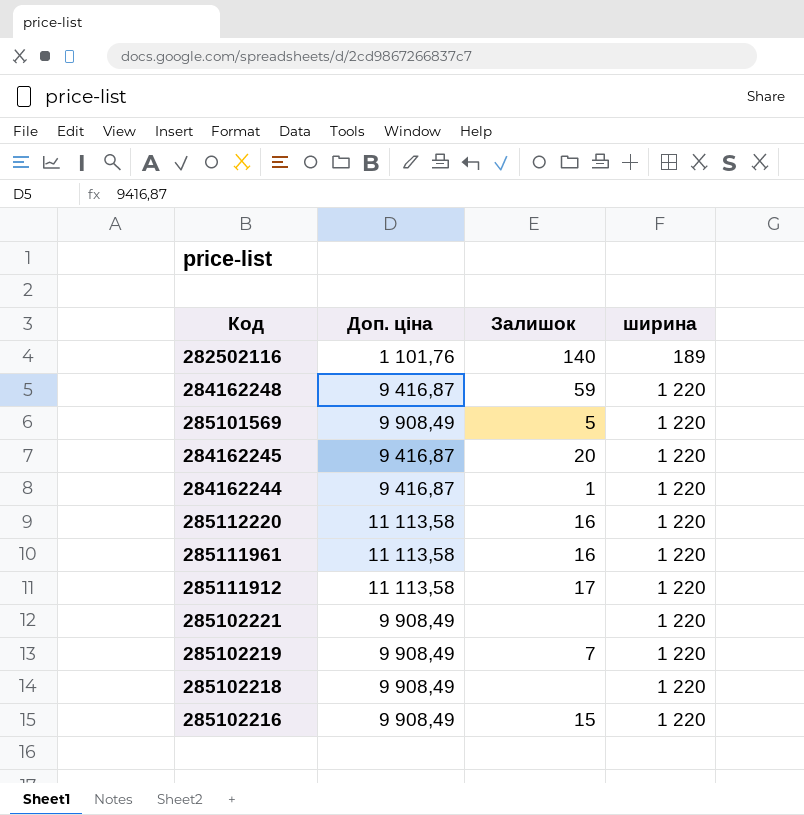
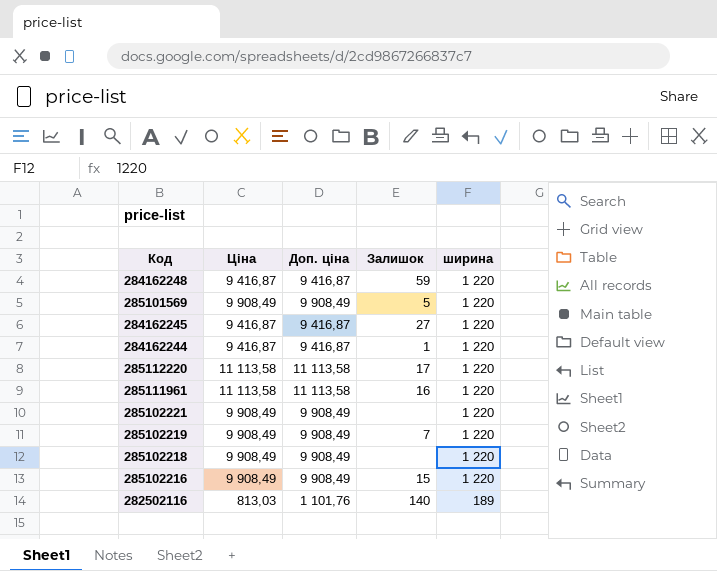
row order: ширина ascending -> ширина descending
column Ціна | position: none -> 2
row 285111912: 11 113,58 | 17 | 1 220 -> none
284162245 | Залишок: 20 -> 27
285112220 | Залишок: 16 -> 17

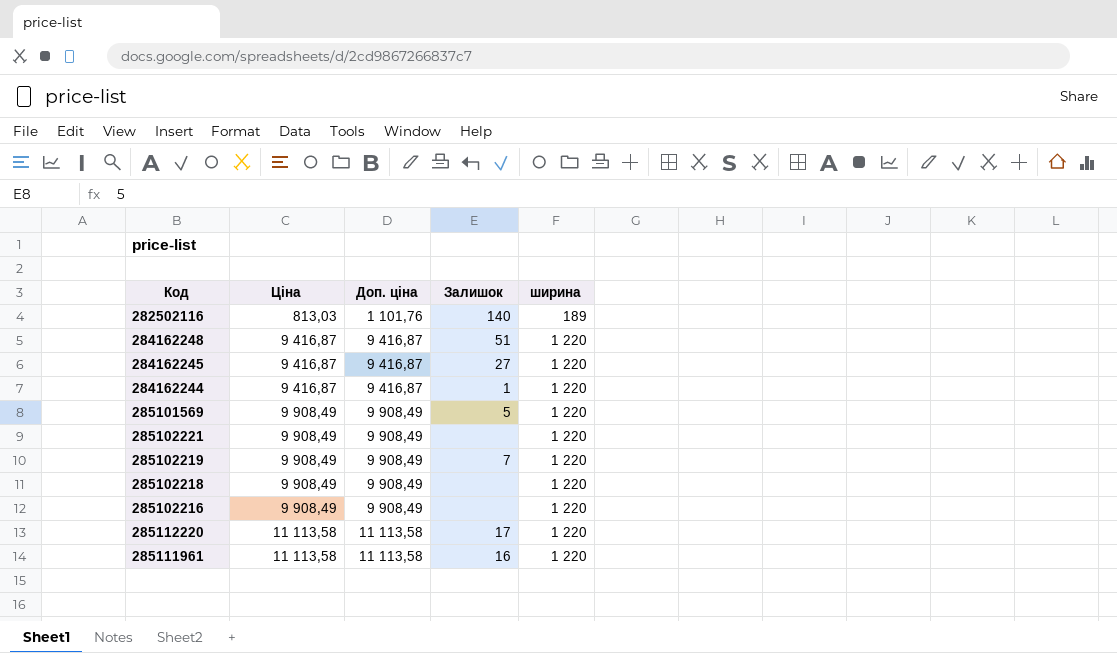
row order: ширина descending -> Ціна ascending
284162248 | Залишок: 59 -> 51
285102216 | Залишок: 15 -> none

